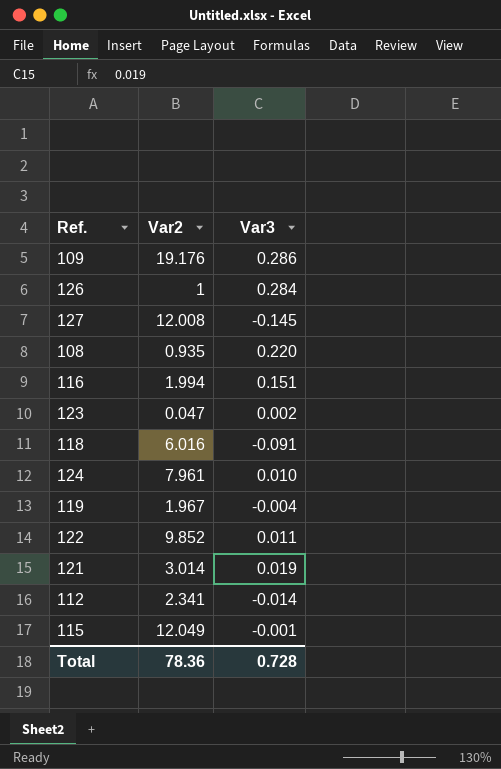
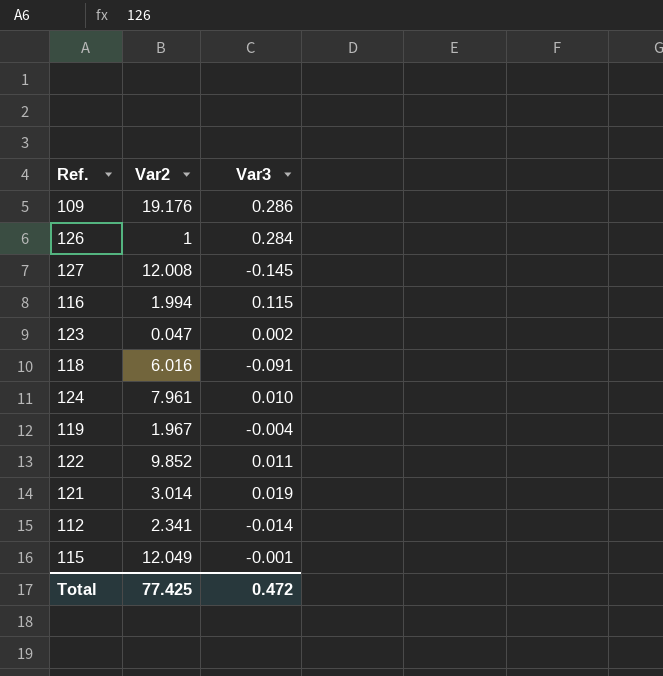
row 108: 0.935 | 0.220 -> none
116 | Var3: 0.151 -> 0.115
Total | Var2: 78.36 -> 77.425
Total | Var3: 0.728 -> 0.472

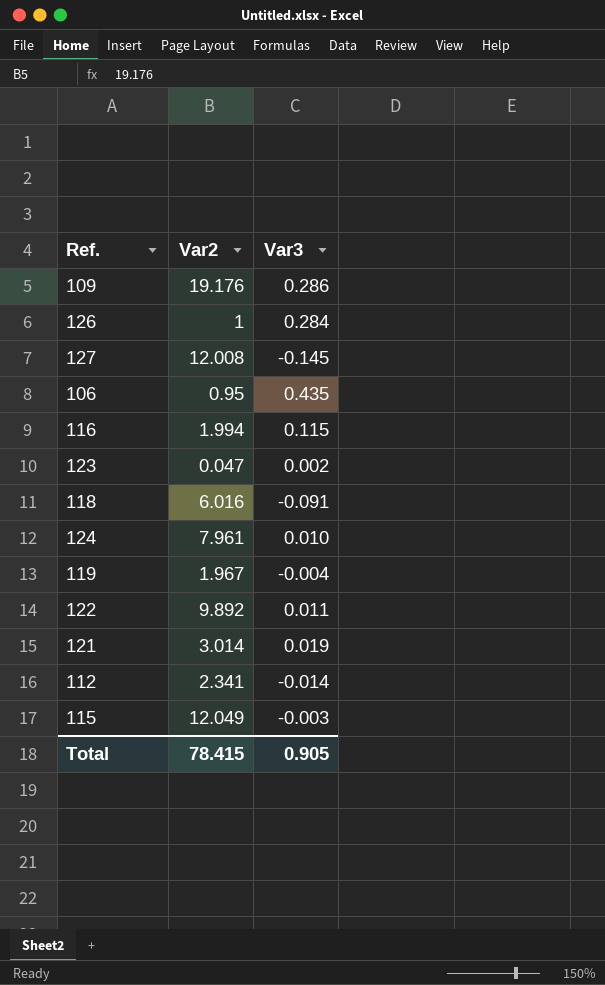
row 106: none -> 0.95 | 0.435
122 | Var2: 9.852 -> 9.892
115 | Var3: -0.001 -> -0.003
Total | Var2: 77.425 -> 78.415
Total | Var3: 0.472 -> 0.905

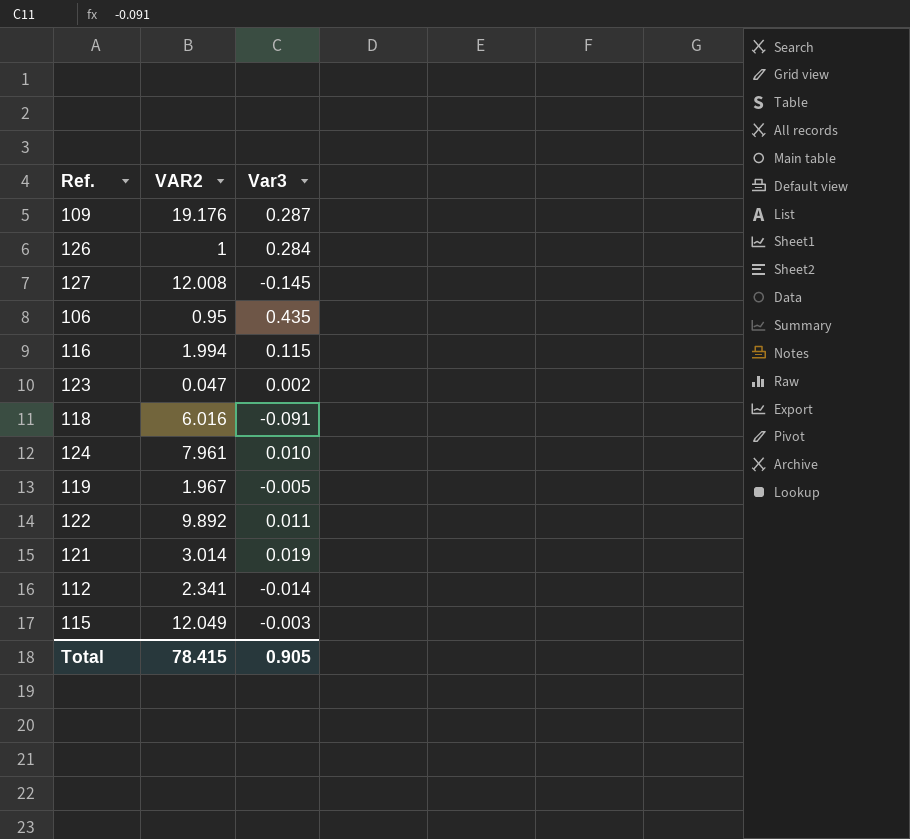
column name: Var2 -> VAR2
109 | Var3: 0.286 -> 0.287
119 | Var3: -0.004 -> -0.005

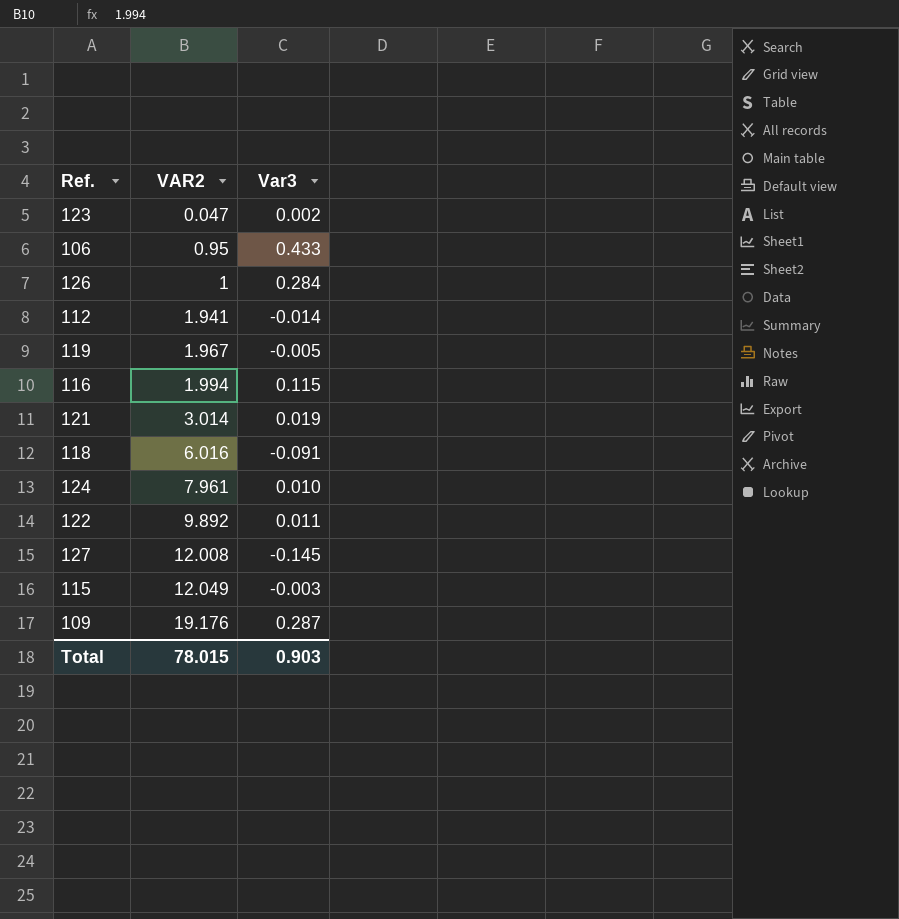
row order: none -> VAR2 ascending
106 | Var3: 0.435 -> 0.433
112 | VAR2: 2.341 -> 1.941
Total | VAR2: 78.415 -> 78.015
Total | Var3: 0.905 -> 0.903

